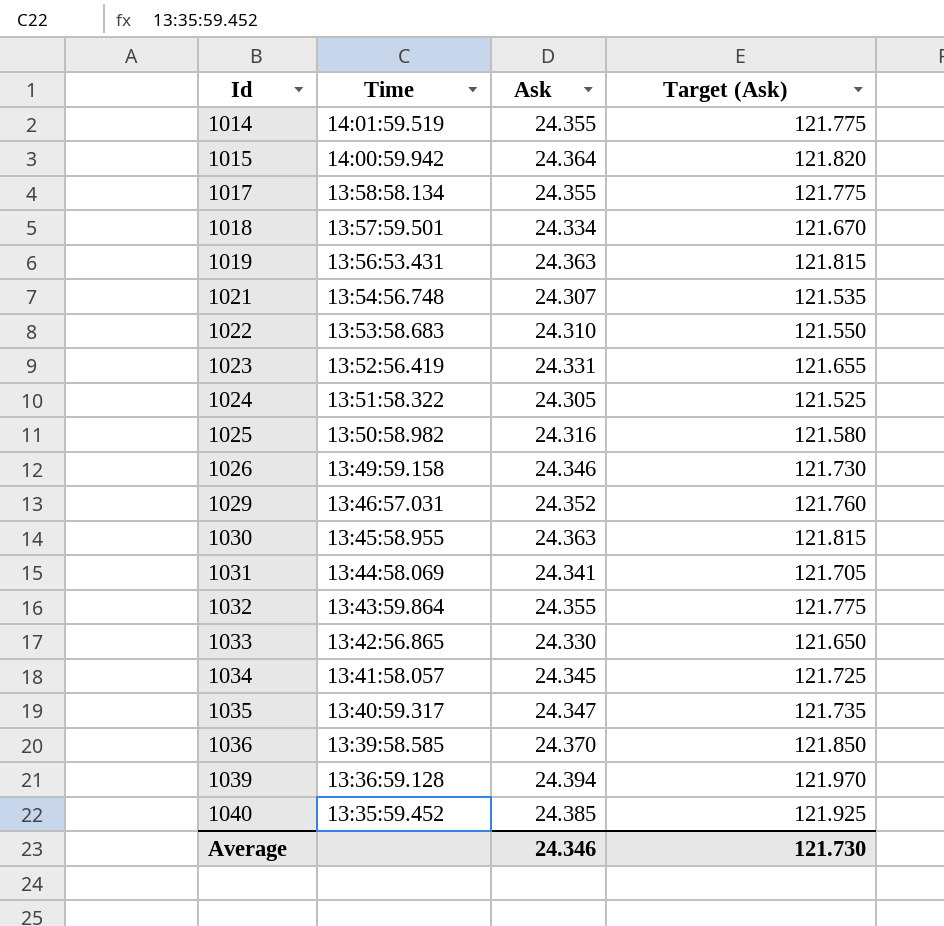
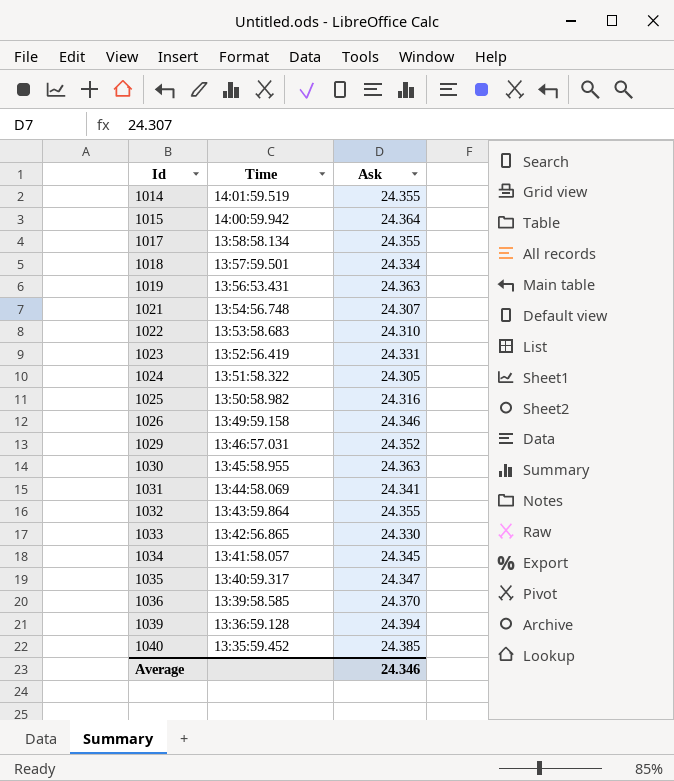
column Target (Ask) | formula: [Ask] * 5 -> none

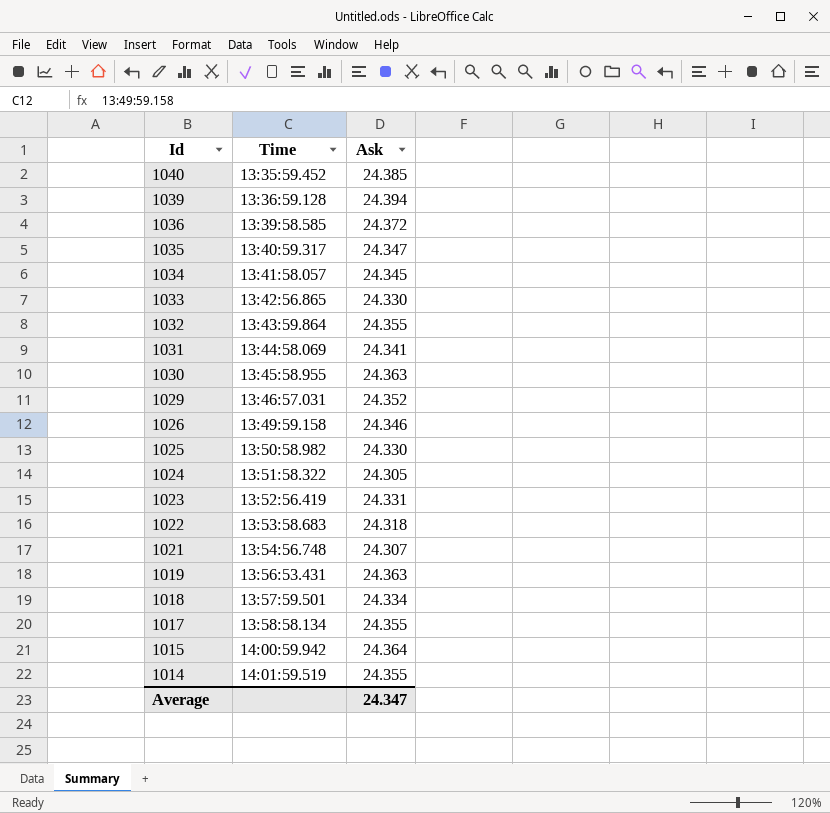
row order: Id ascending -> Id descending
1036 | Ask: 24.370 -> 24.372
1025 | Ask: 24.316 -> 24.330
1022 | Ask: 24.310 -> 24.318
Average | Ask: 24.346 -> 24.347

